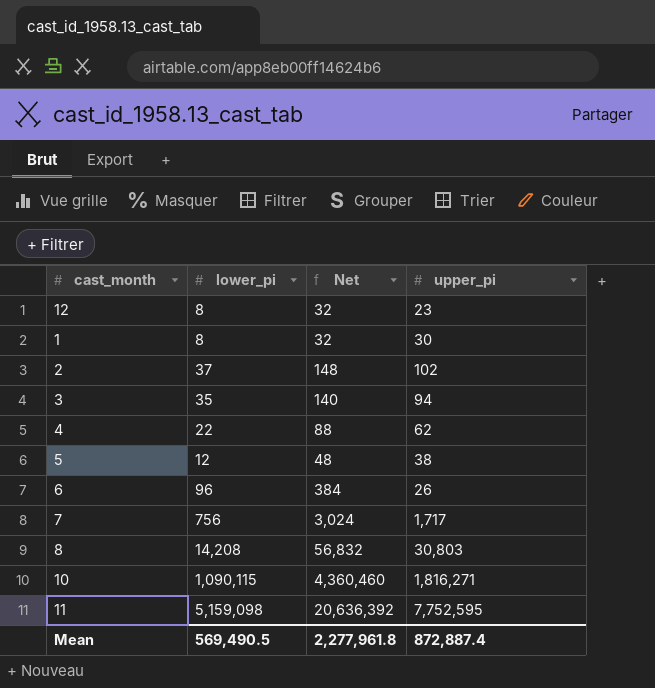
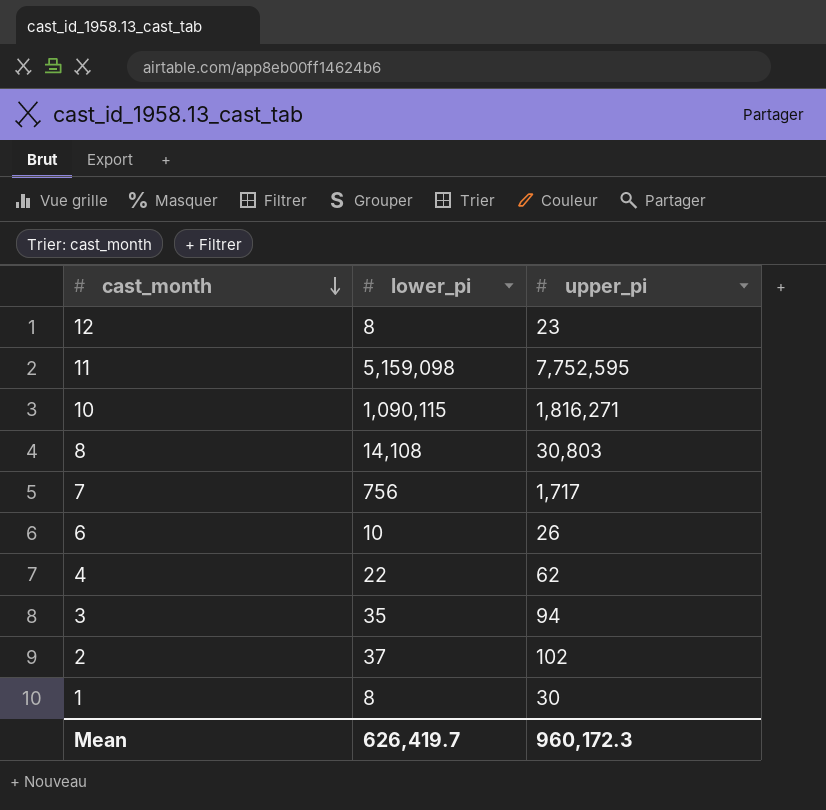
row order: none -> cast_month descending
column Net | formula: [lower_pi] * 4 -> none
row 5: 12 | 48 | 38 -> none
8 | lower_pi: 14,208 -> 14,108
6 | lower_pi: 96 -> 10
Mean | lower_pi: 569,490.5 -> 626,419.7
Mean | upper_pi: 872,887.4 -> 960,172.3

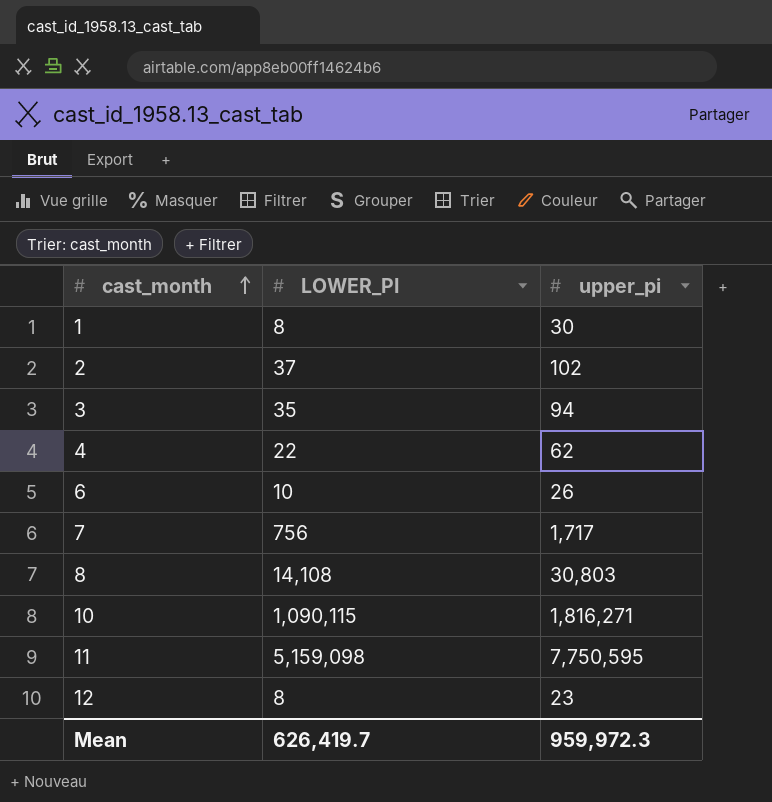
row order: cast_month descending -> cast_month ascending
column name: lower_pi -> LOWER_PI
11 | upper_pi: 7,752,595 -> 7,750,595
Mean | upper_pi: 960,172.3 -> 959,972.3

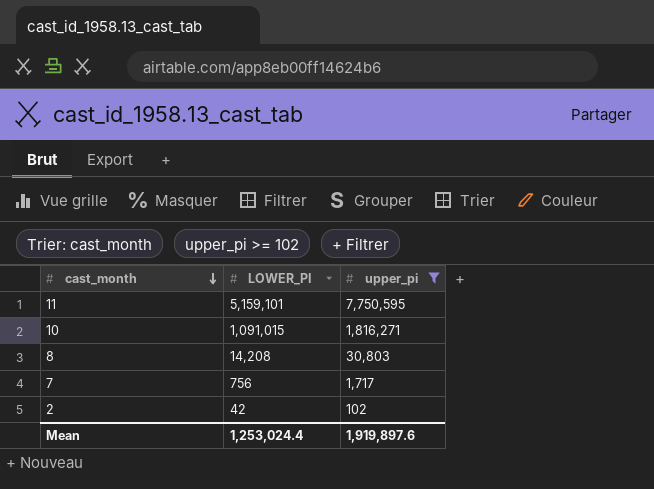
filter: none -> upper_pi >= 102
row order: cast_month ascending -> cast_month descending
11 | LOWER_PI: 5,159,098 -> 5,159,101
10 | LOWER_PI: 1,090,115 -> 1,091,015
8 | LOWER_PI: 14,108 -> 14,208
2 | LOWER_PI: 37 -> 42
Mean | LOWER_PI: 626,419.7 -> 1,253,024.4
Mean | upper_pi: 959,972.3 -> 1,919,897.6

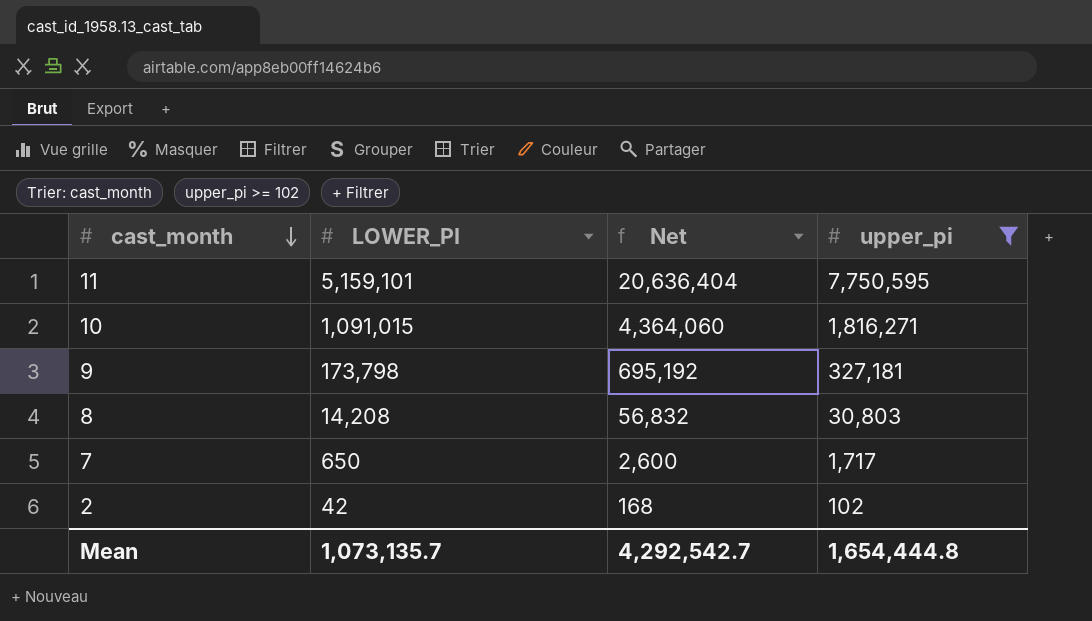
column Net | formula: none -> [LOWER_PI] * 4
row 9: none -> 173,798 | 695,192 | 327,181
7 | LOWER_PI: 756 -> 650
Mean | LOWER_PI: 1,253,024.4 -> 1,073,135.7
Mean | upper_pi: 1,919,897.6 -> 1,654,444.8

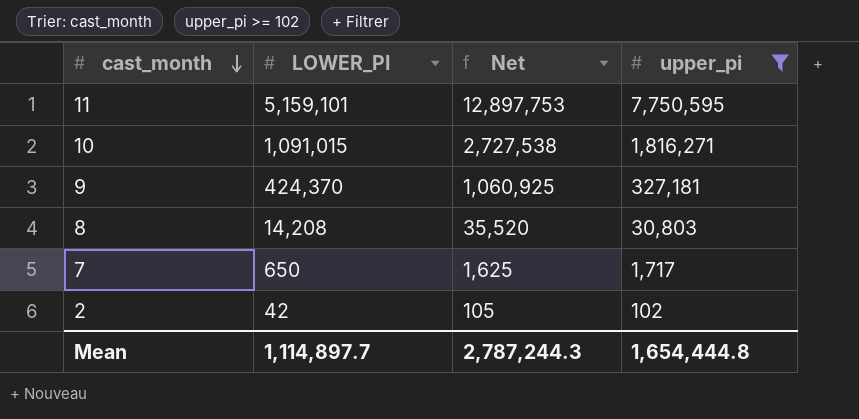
column Net | formula: [LOWER_PI] * 4 -> [LOWER_PI] * 2.5
9 | LOWER_PI: 173,798 -> 424,370
Mean | LOWER_PI: 1,073,135.7 -> 1,114,897.7
Mean | Net: 4,292,542.7 -> 2,787,244.3

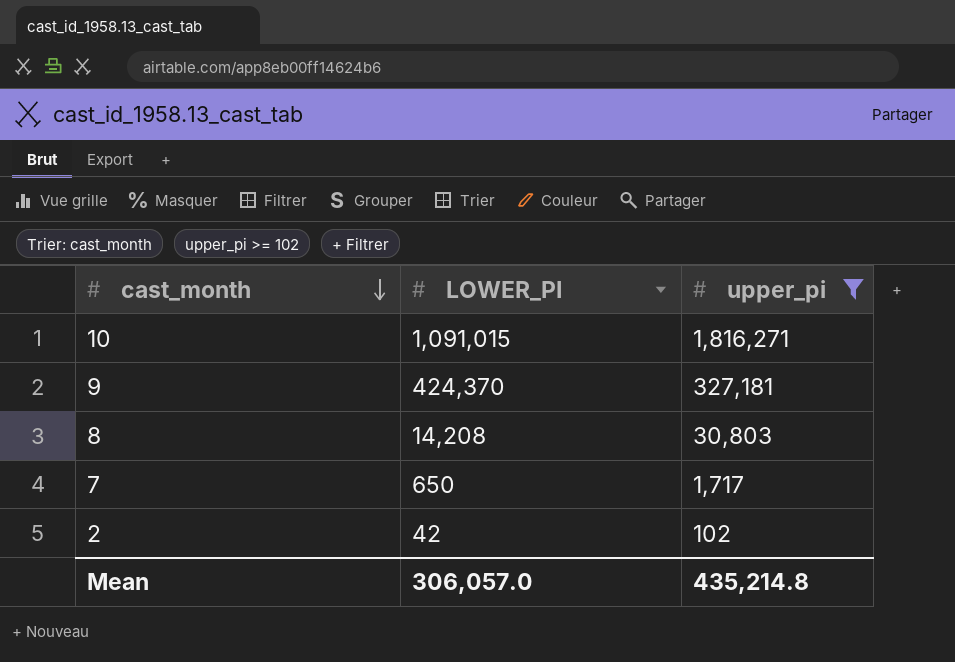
column Net | formula: [LOWER_PI] * 2.5 -> none
row 11: 5,159,101 | 12,897,753 | 7,750,595 -> none
Mean | LOWER_PI: 1,114,897.7 -> 306,057.0
Mean | upper_pi: 1,654,444.8 -> 435,214.8

